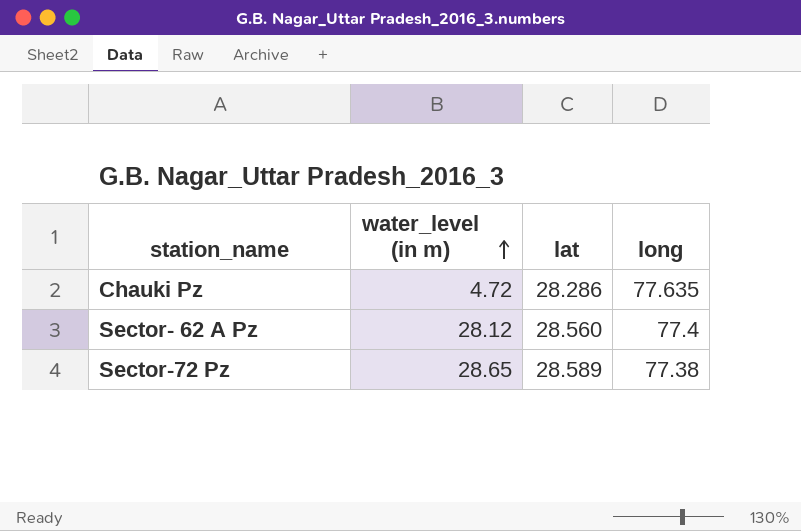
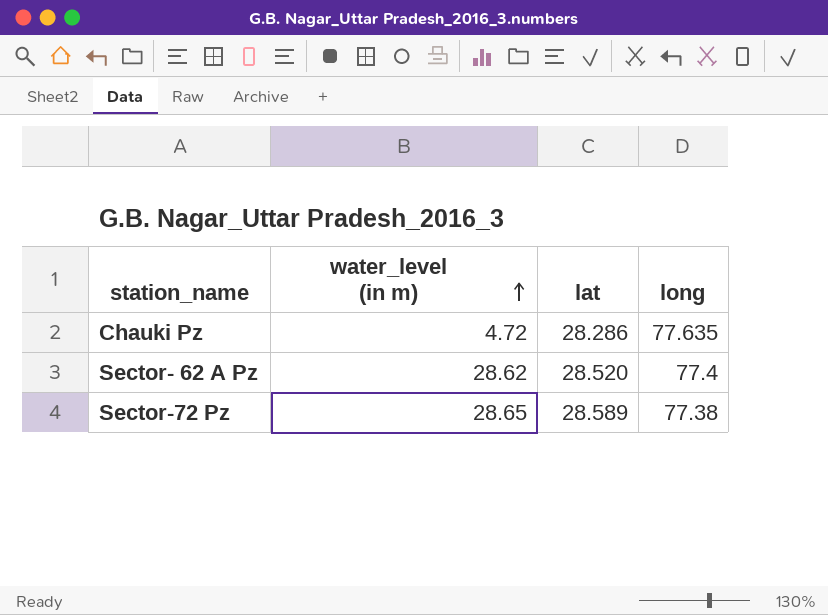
Sector- 62 A Pz | water_level (in m): 28.12 -> 28.62
Sector- 62 A Pz | lat: 28.560 -> 28.520

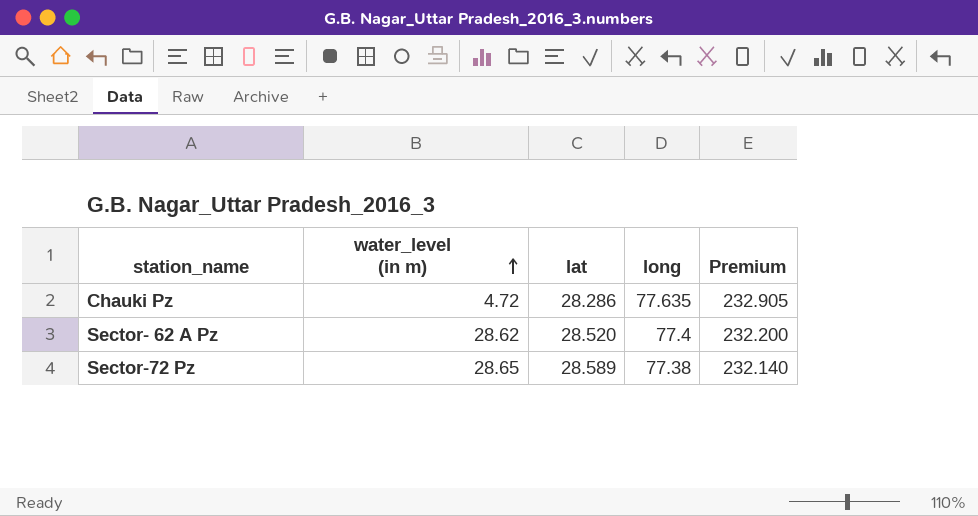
column Premium | formula: none -> [long] * 3

